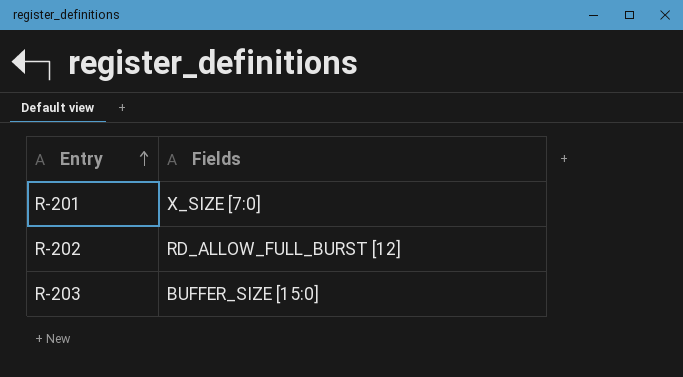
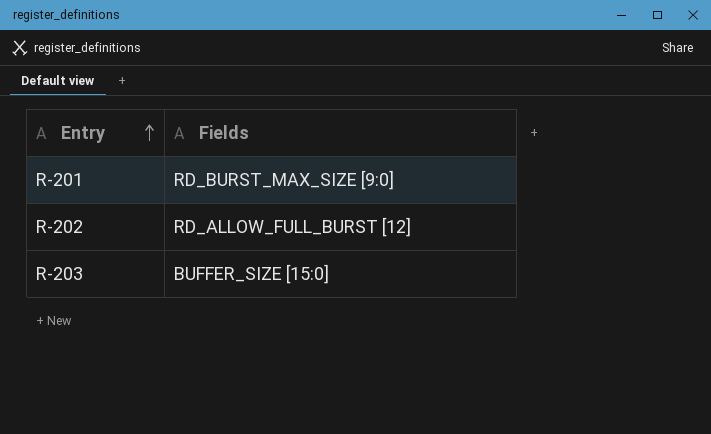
R-201 | Fields: X_SIZE [7:0] -> RD_BURST_MAX_SIZE [9:0]

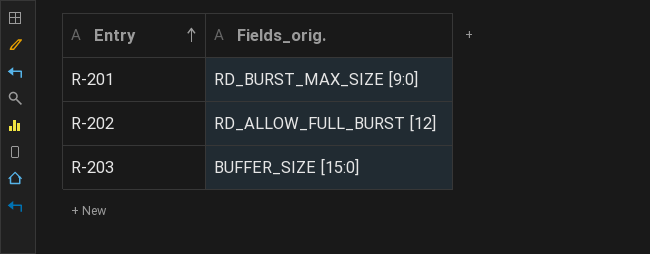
column name: Fields -> Fields_orig.

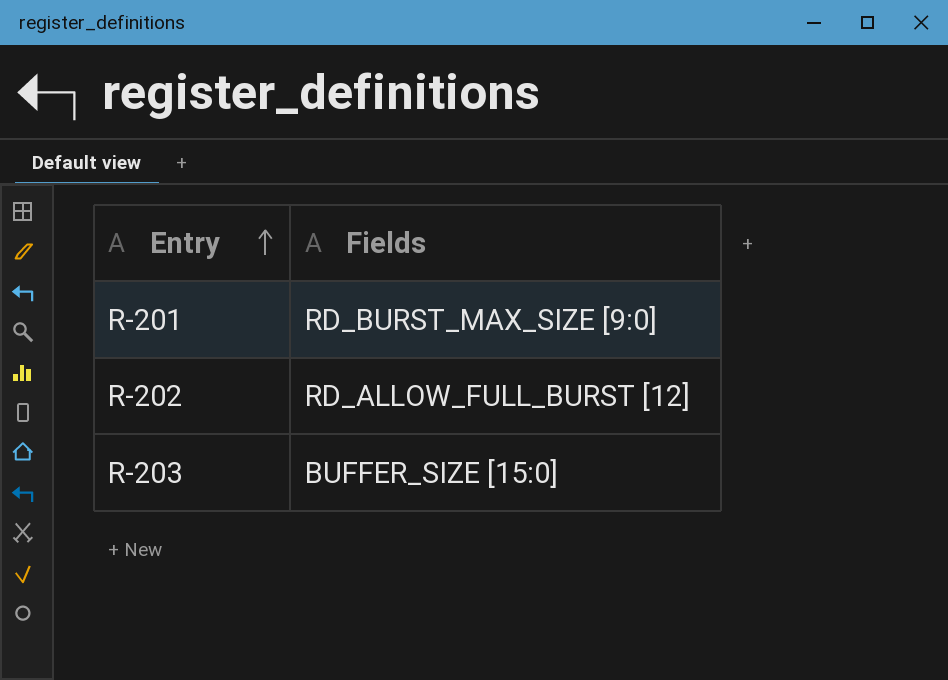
column name: Fields_orig. -> Fields

